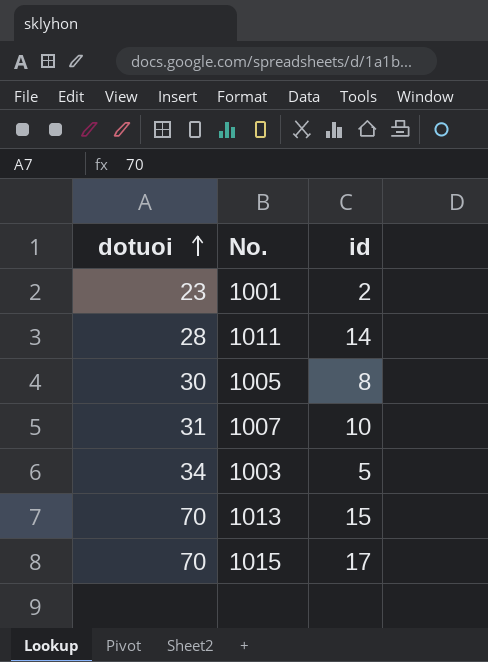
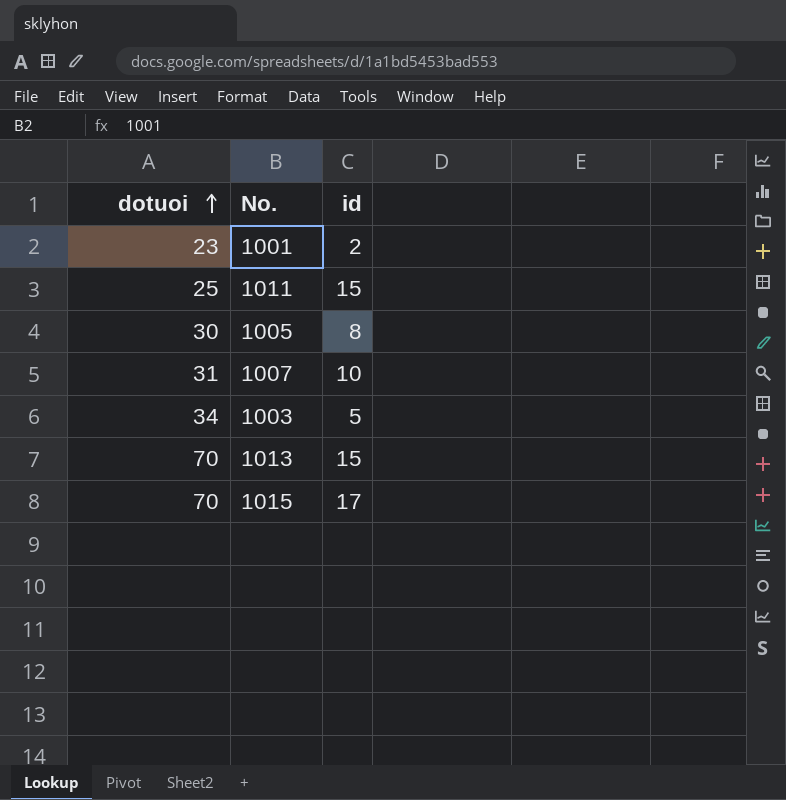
1011 | dotuoi: 28 -> 25
1011 | id: 14 -> 15

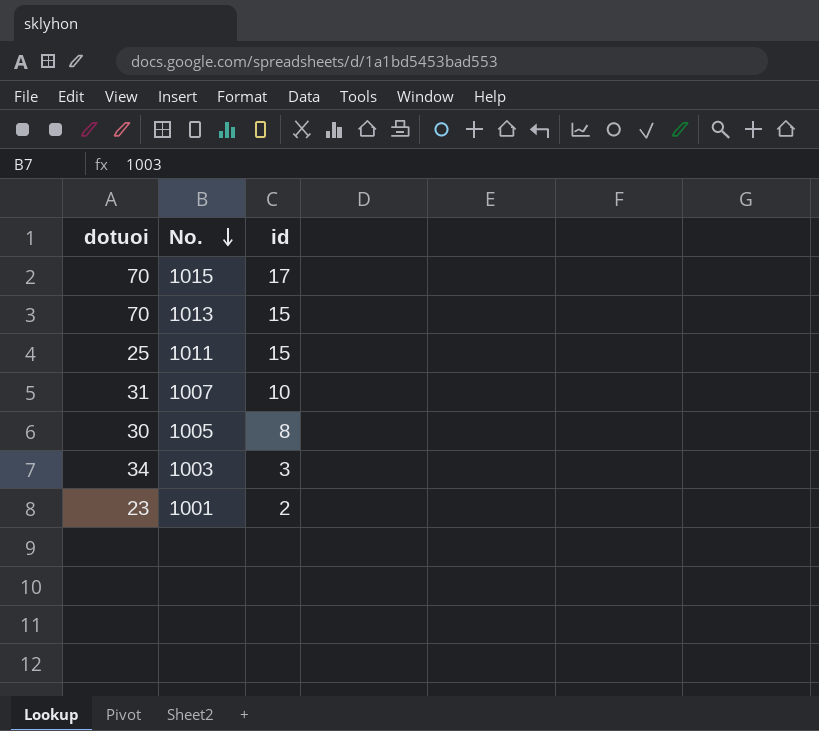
row order: dotuoi ascending -> No. descending
1003 | id: 5 -> 3

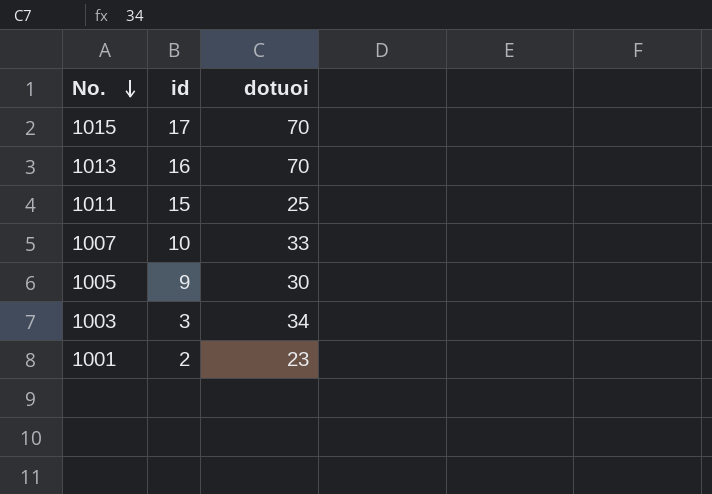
column dotuoi | position: 1 -> 3
1013 | id: 15 -> 16
1007 | dotuoi: 31 -> 33
1005 | id: 8 -> 9

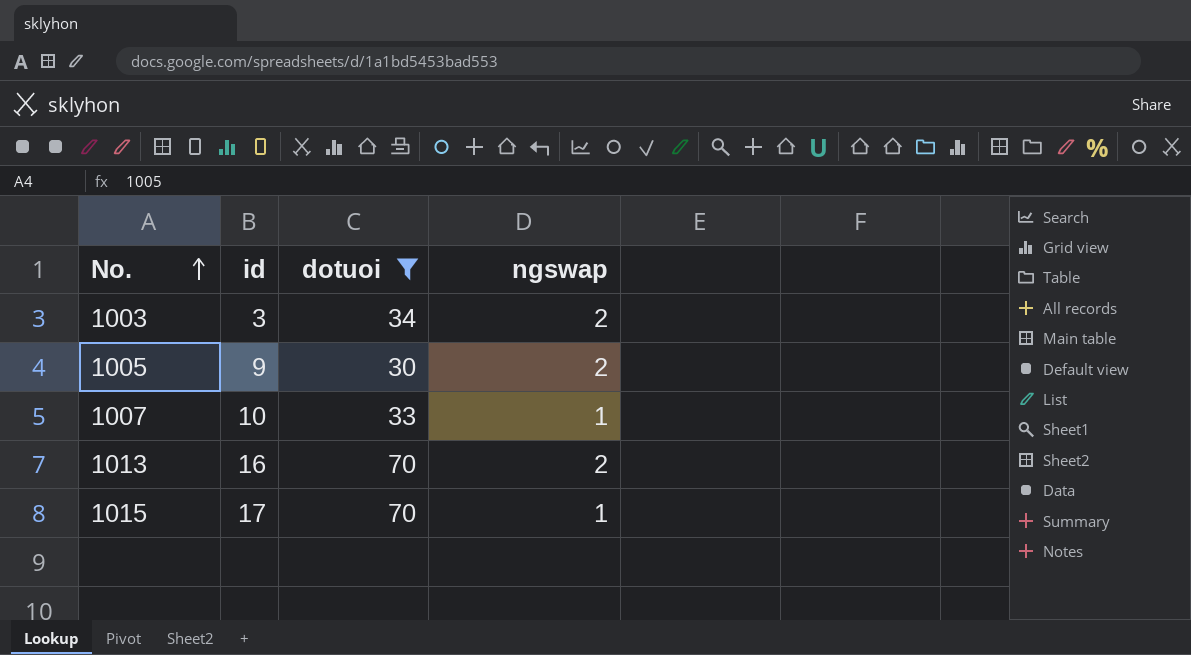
filter: none -> dotuoi >= 30
row order: No. descending -> No. ascending
column ngswap | position: none -> 4

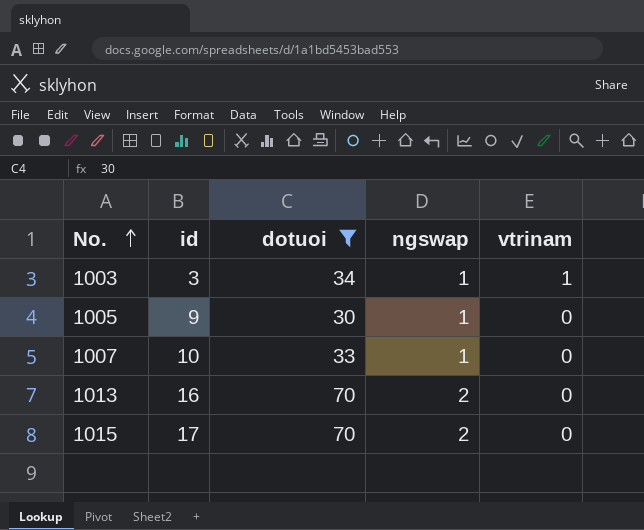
column vtrinam | position: none -> 5
1003 | ngswap: 2 -> 1
1005 | ngswap: 2 -> 1
1015 | ngswap: 1 -> 2

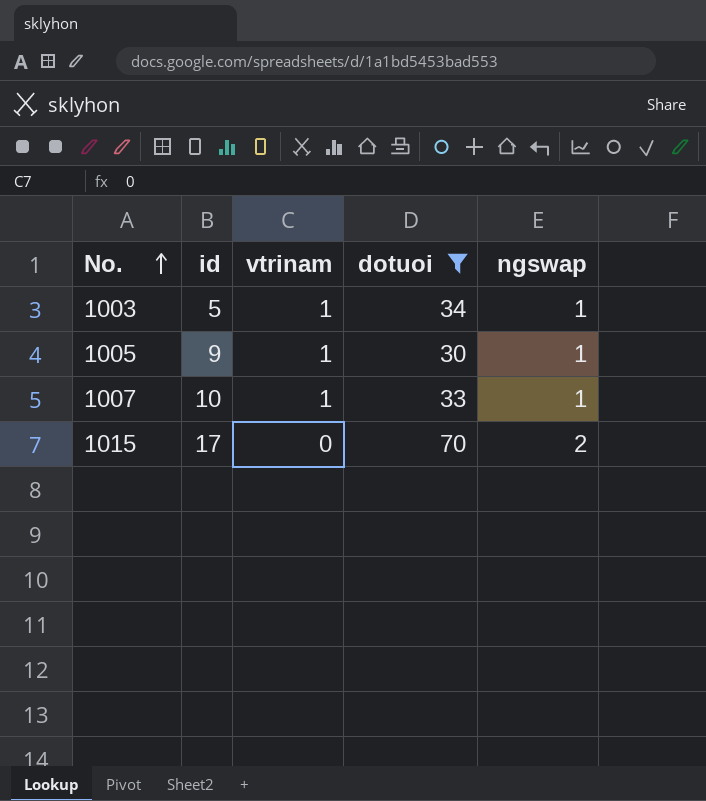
column vtrinam | position: 5 -> 3
row 1013: 16 | 70 | 2 | 0 -> none
1003 | id: 3 -> 5
1005 | vtrinam: 0 -> 1
1007 | vtrinam: 0 -> 1

